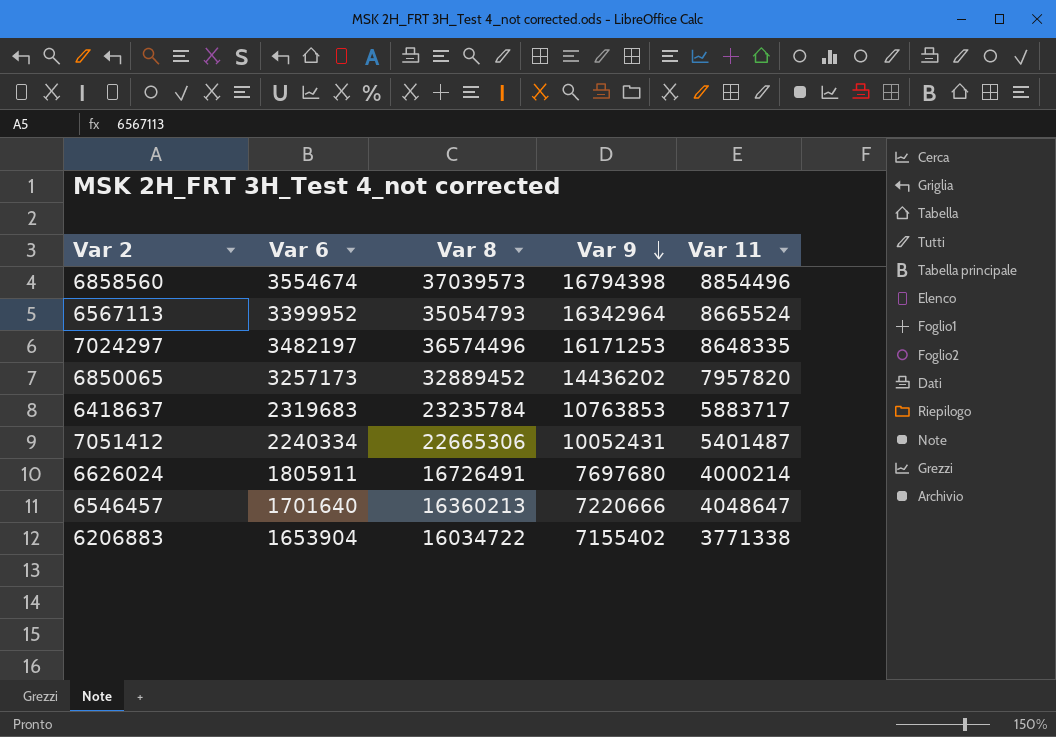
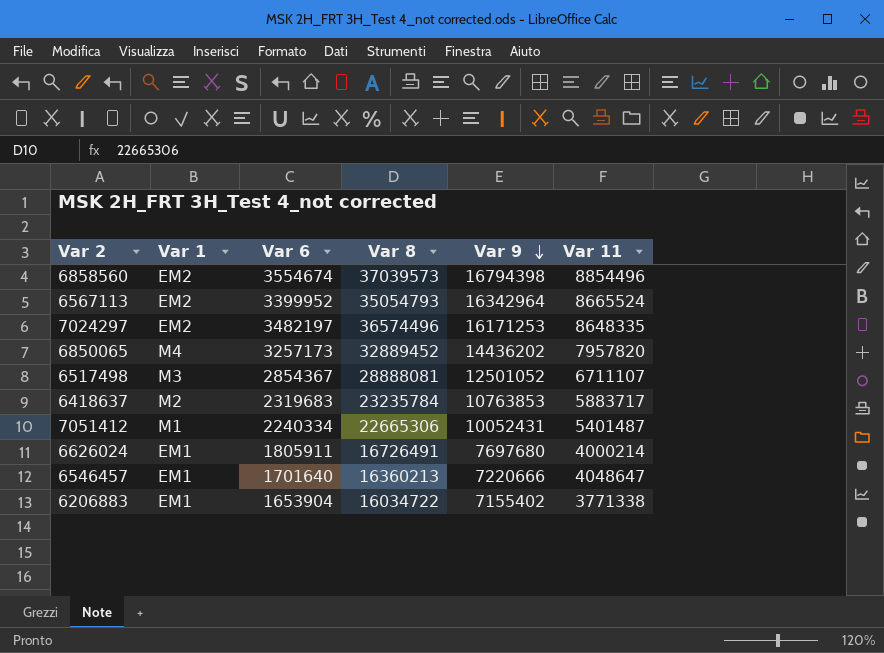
column Var 1 | position: none -> 2
row 6517498: none -> M3 | 2854367 | 28888081 | 12501052 | 6711107

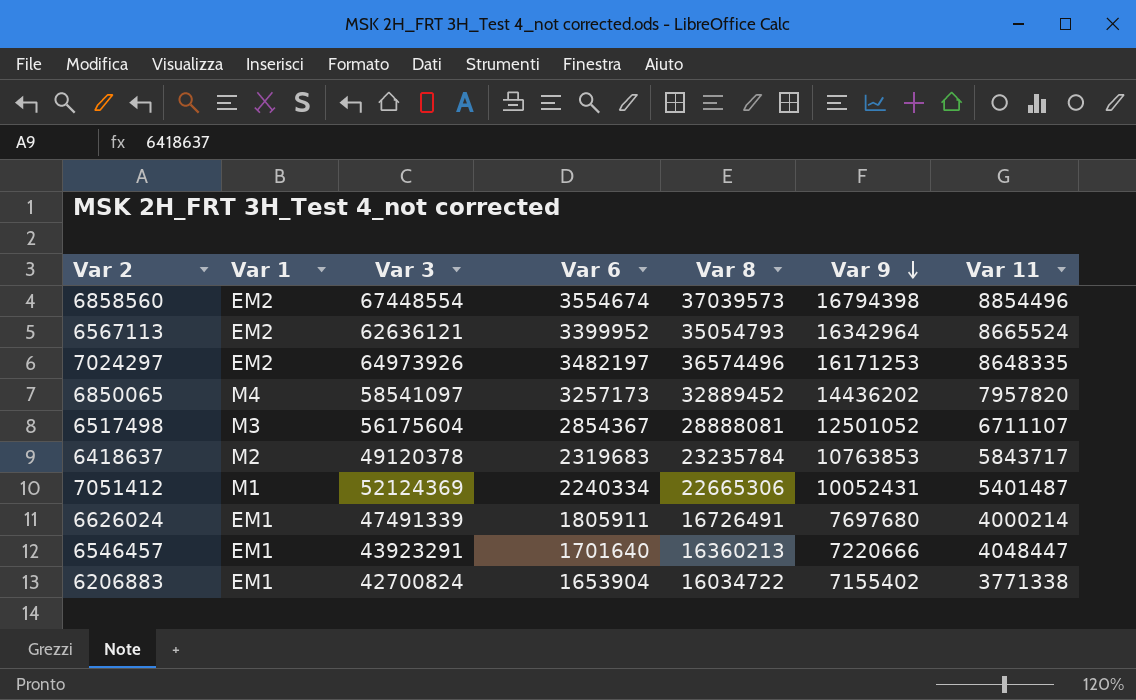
column Var 3 | position: none -> 3
6418637 | Var 11: 5883717 -> 5843717
6546457 | Var 11: 4048647 -> 4048447

